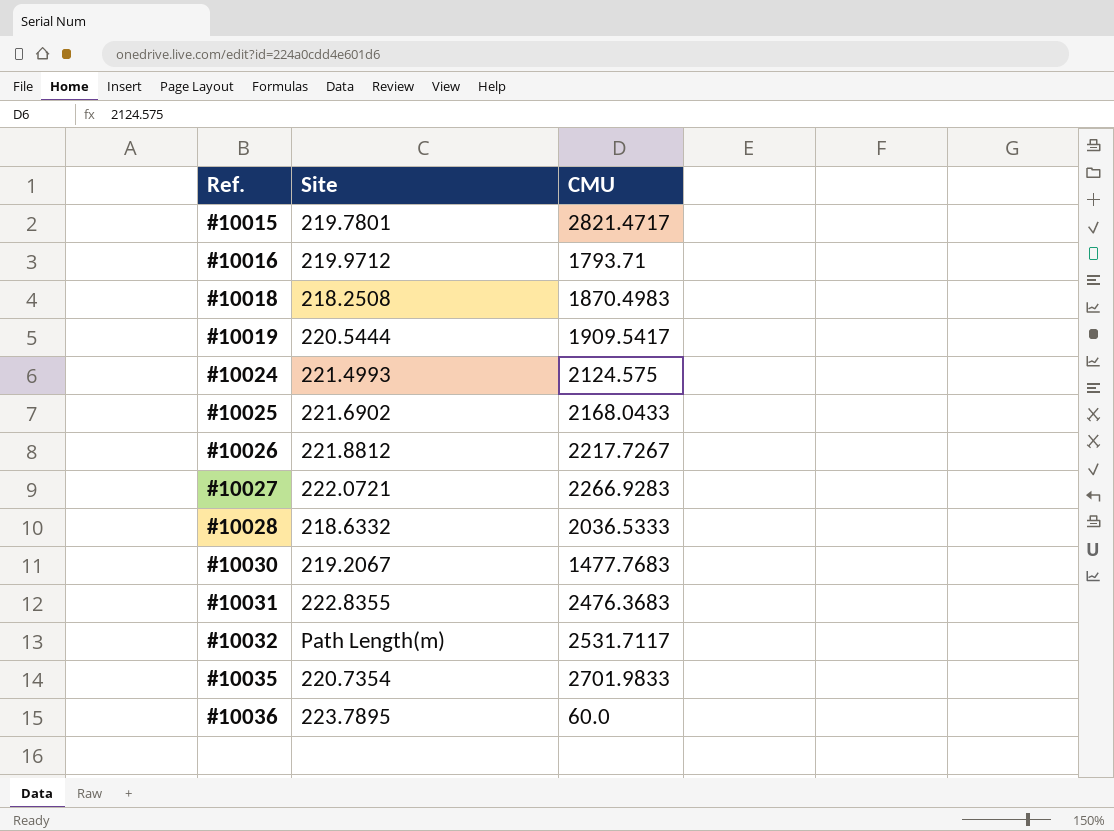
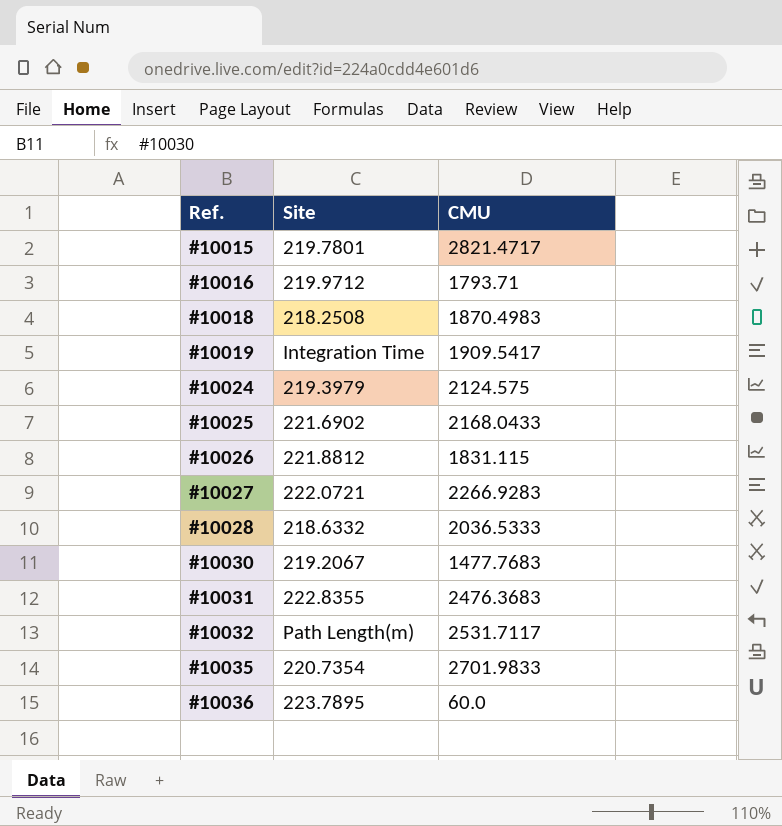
#10019 | Site: 220.5444 -> Integration Time
#10024 | Site: 221.4993 -> 219.3979
#10026 | CMU: 2217.7267 -> 1831.115

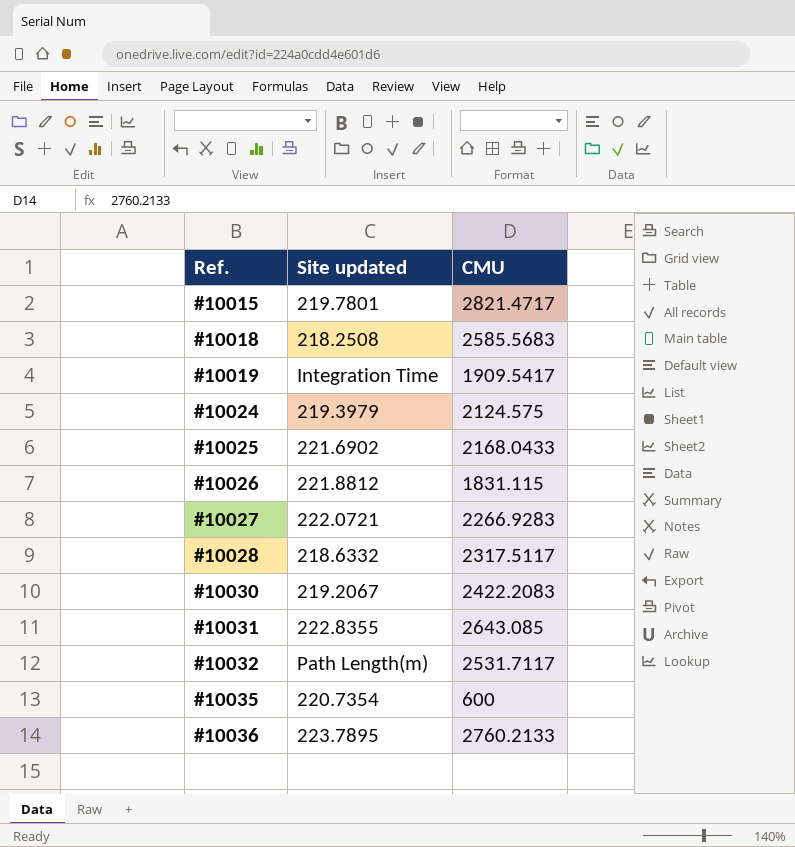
column name: Site -> Site updated
row #10016: 219.9712 | 1793.71 -> none
#10018 | CMU: 1870.4983 -> 2585.5683
#10028 | CMU: 2036.5333 -> 2317.5117
#10030 | CMU: 1477.7683 -> 2422.2083
#10031 | CMU: 2476.3683 -> 2643.085
#10035 | CMU: 2701.9833 -> 600
#10036 | CMU: 60.0 -> 2760.2133

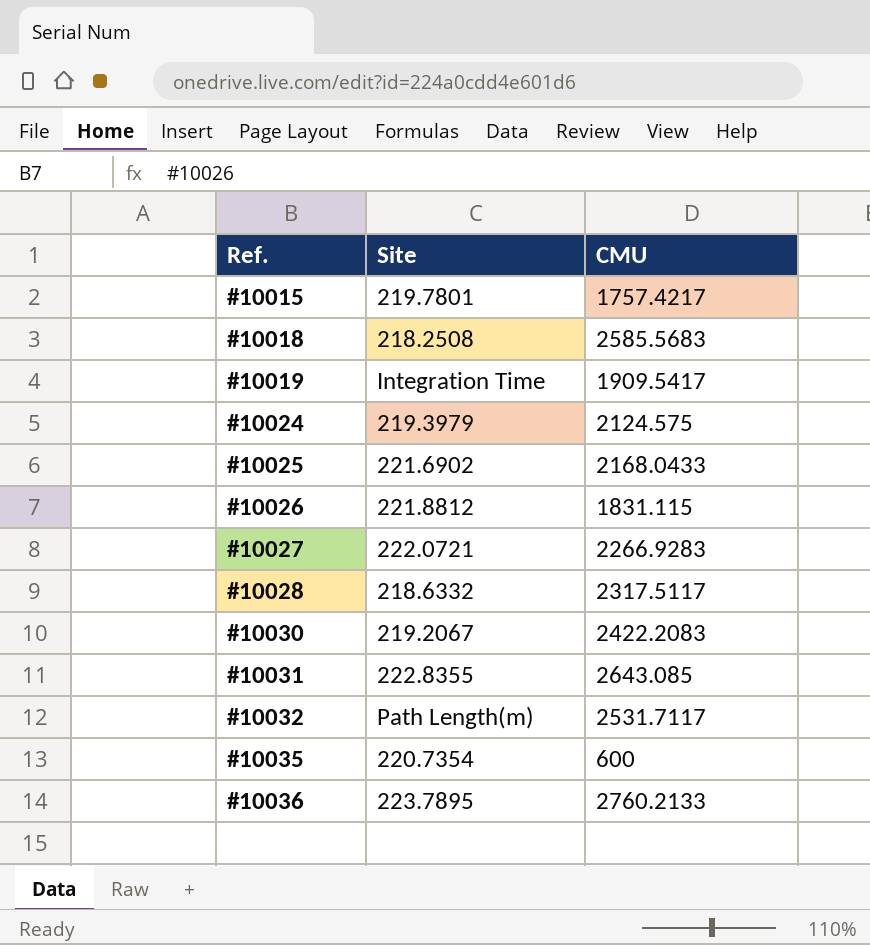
column name: Site updated -> Site
#10015 | CMU: 2821.4717 -> 1757.4217

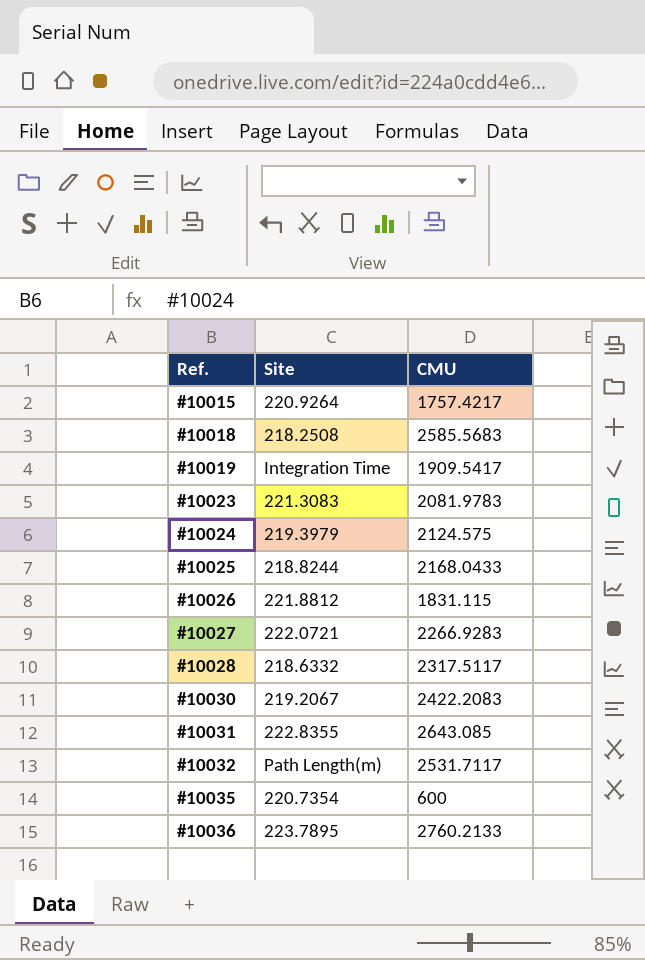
#10015 | Site: 219.7801 -> 220.9264
row #10023: none -> 221.3083 | 2081.9783
#10025 | Site: 221.6902 -> 218.8244

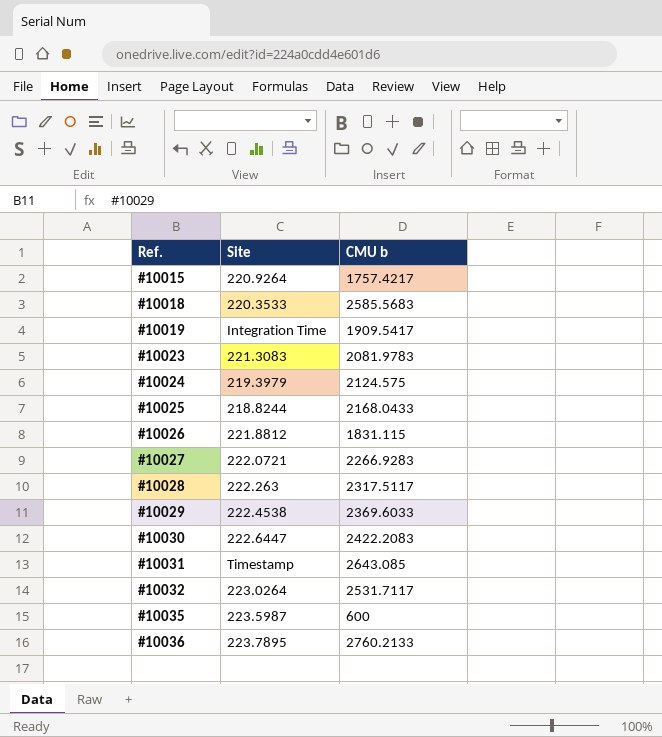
column name: CMU -> CMU b
#10018 | Site: 218.2508 -> 220.3533
#10028 | Site: 218.6332 -> 222.263
row #10029: none -> 222.4538 | 2369.6033
#10030 | Site: 219.2067 -> 222.6447
#10031 | Site: 222.8355 -> Timestamp
#10032 | Site: Path Length(m) -> 223.0264
#10035 | Site: 220.7354 -> 223.5987

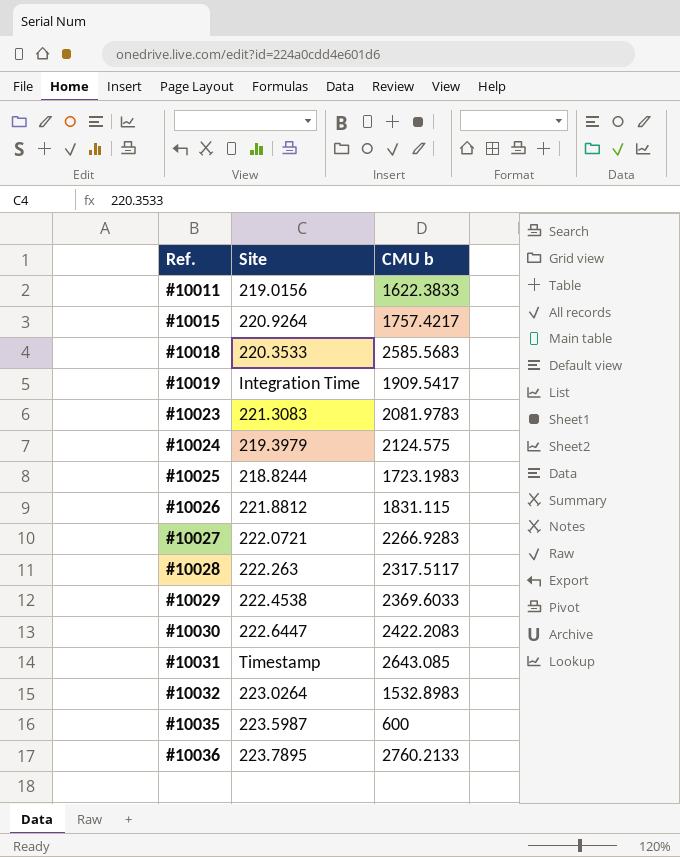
row #10011: none -> 219.0156 | 1622.3833
#10025 | CMU b: 2168.0433 -> 1723.1983
#10032 | CMU b: 2531.7117 -> 1532.8983

